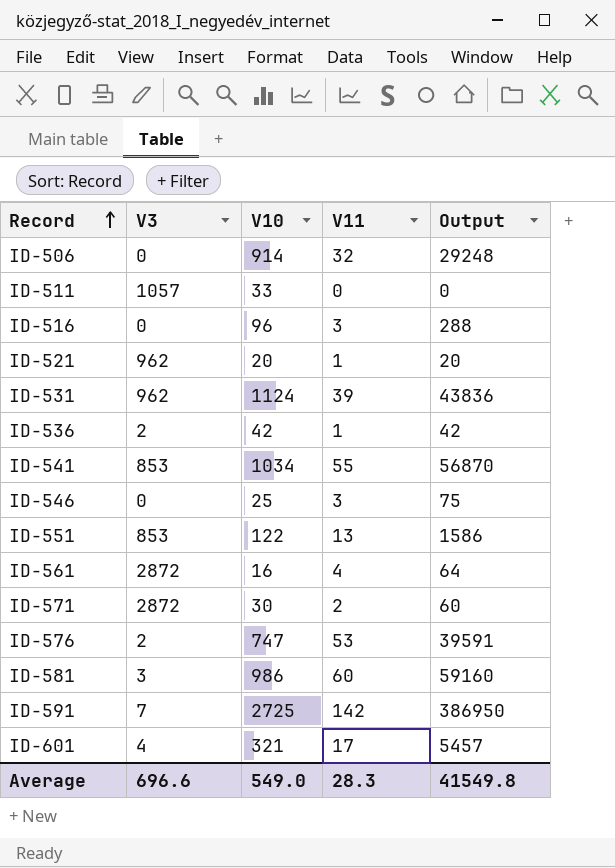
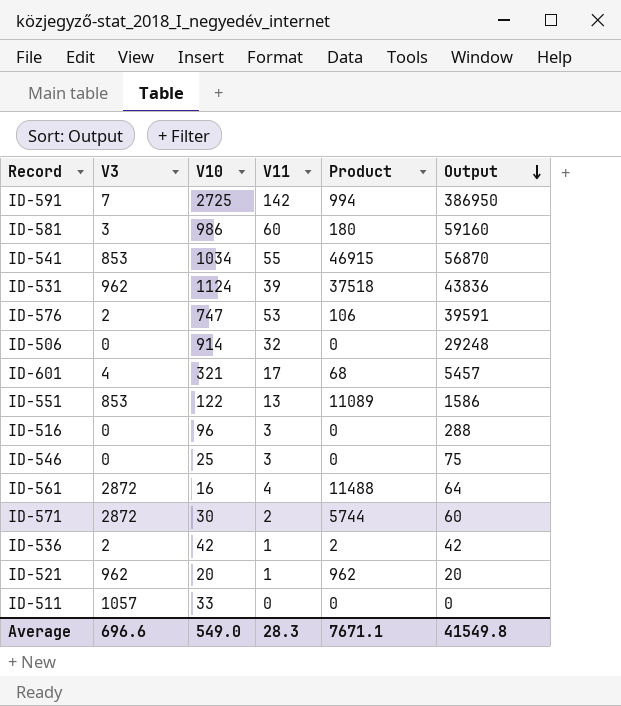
row order: Record ascending -> Output descending
column Product | formula: none -> [V3] * [V11]

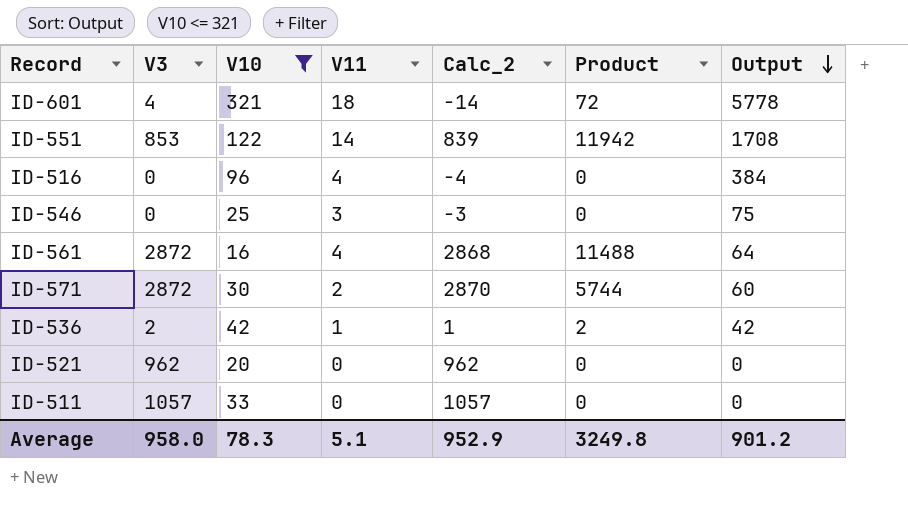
filter: none -> V10 <= 321
column Calc_2 | formula: none -> [V3] - [V11]
ID-601 | V11: 17 -> 18
ID-601 | Product: 68 -> 72
ID-601 | Output: 5457 -> 5778
ID-551 | V11: 13 -> 14
ID-551 | Product: 11089 -> 11942
ID-551 | Output: 1586 -> 1708
ID-516 | V11: 3 -> 4
ID-516 | Output: 288 -> 384
ID-521 | V11: 1 -> 0
ID-521 | Product: 962 -> 0
ID-521 | Output: 20 -> 0
Average | V3: 696.6 -> 958.0
Average | V10: 549.0 -> 78.3
Average | V11: 28.3 -> 5.1
Average | Product: 7671.1 -> 3249.8
Average | Output: 41549.8 -> 901.2

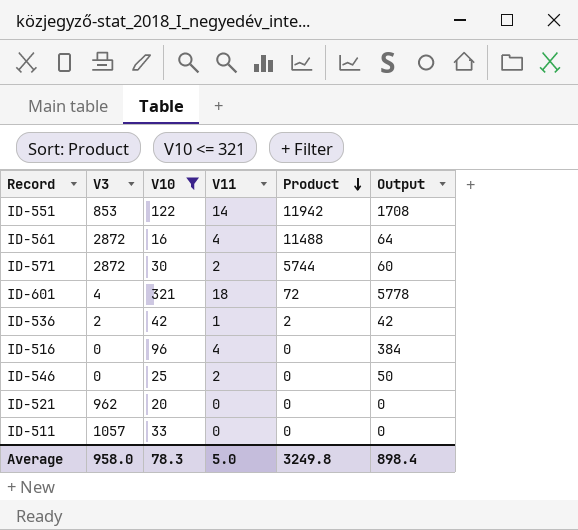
row order: Output descending -> Product descending
column Calc_2 | formula: [V3] - [V11] -> none
ID-546 | V11: 3 -> 2
ID-546 | Output: 75 -> 50
Average | V11: 5.1 -> 5.0
Average | Output: 901.2 -> 898.4

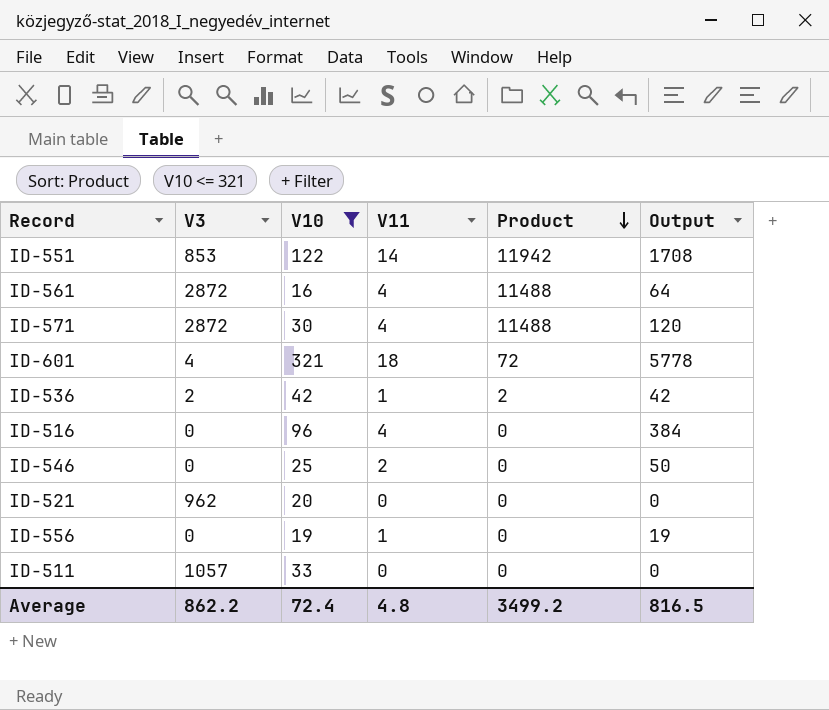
ID-571 | V11: 2 -> 4
ID-571 | Product: 5744 -> 11488
ID-571 | Output: 60 -> 120
row ID-556: none -> 0 | 19 | 1 | 0 | 19
Average | V3: 958.0 -> 862.2
Average | V10: 78.3 -> 72.4
Average | V11: 5.0 -> 4.8
Average | Product: 3249.8 -> 3499.2
Average | Output: 898.4 -> 816.5

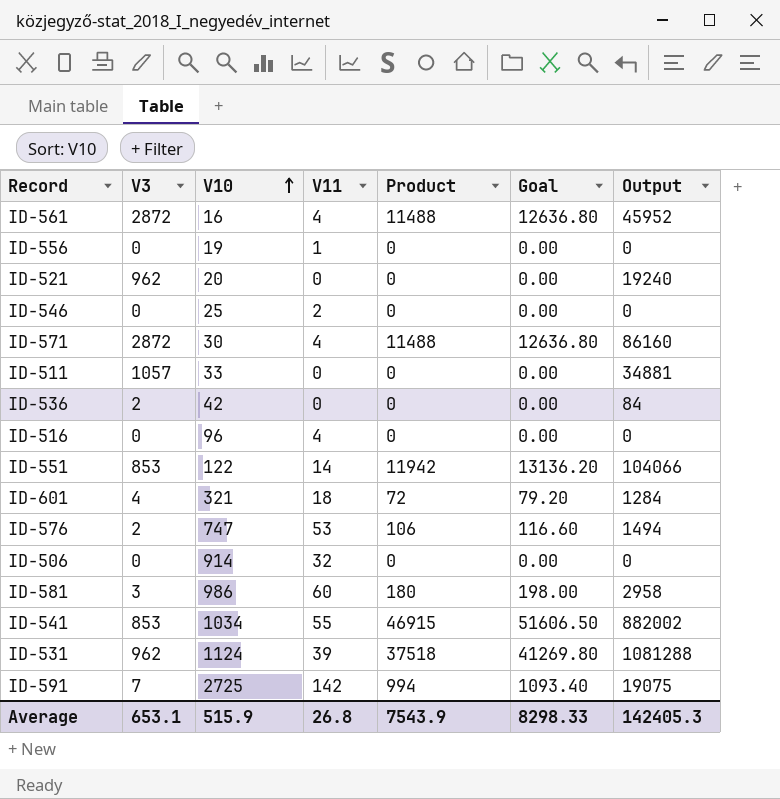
filter: V10 <= 321 -> none
row order: Product descending -> V10 ascending
column Goal | formula: none -> [Product] * 1.1
column Output | formula: [V10] * [V11] -> [V3] * [V10]
ID-536 | V11: 1 -> 0
ID-536 | Product: 2 -> 0
Average | V3: 862.2 -> 653.1
Average | V10: 72.4 -> 515.9
Average | V11: 4.8 -> 26.8
Average | Product: 3499.2 -> 7543.9
Average | Output: 816.5 -> 142405.3

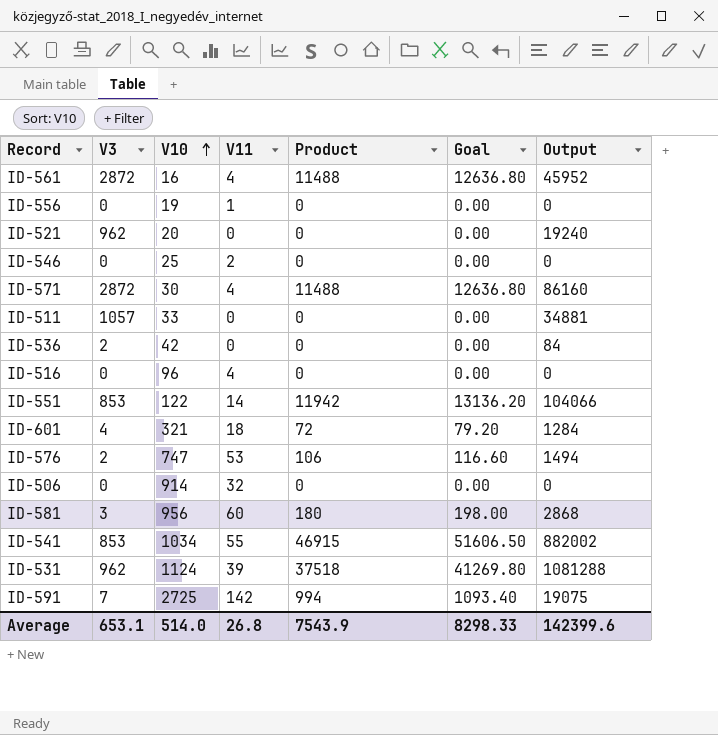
ID-581 | V10: 986 -> 956
ID-581 | Output: 2958 -> 2868
Average | V10: 515.9 -> 514.0
Average | Output: 142405.3 -> 142399.6

